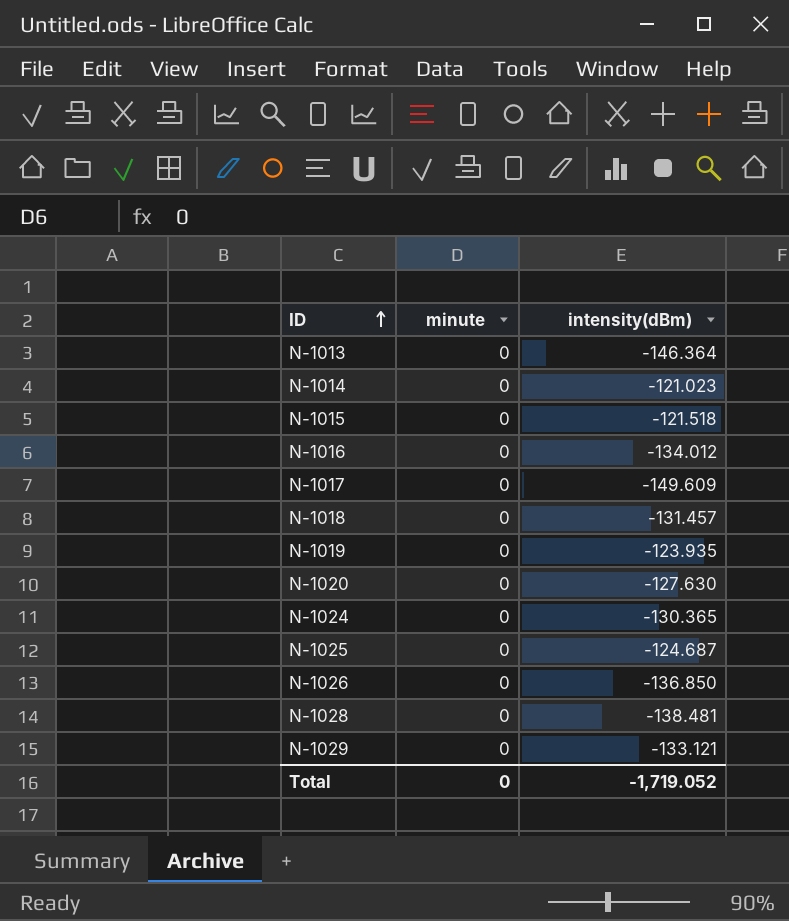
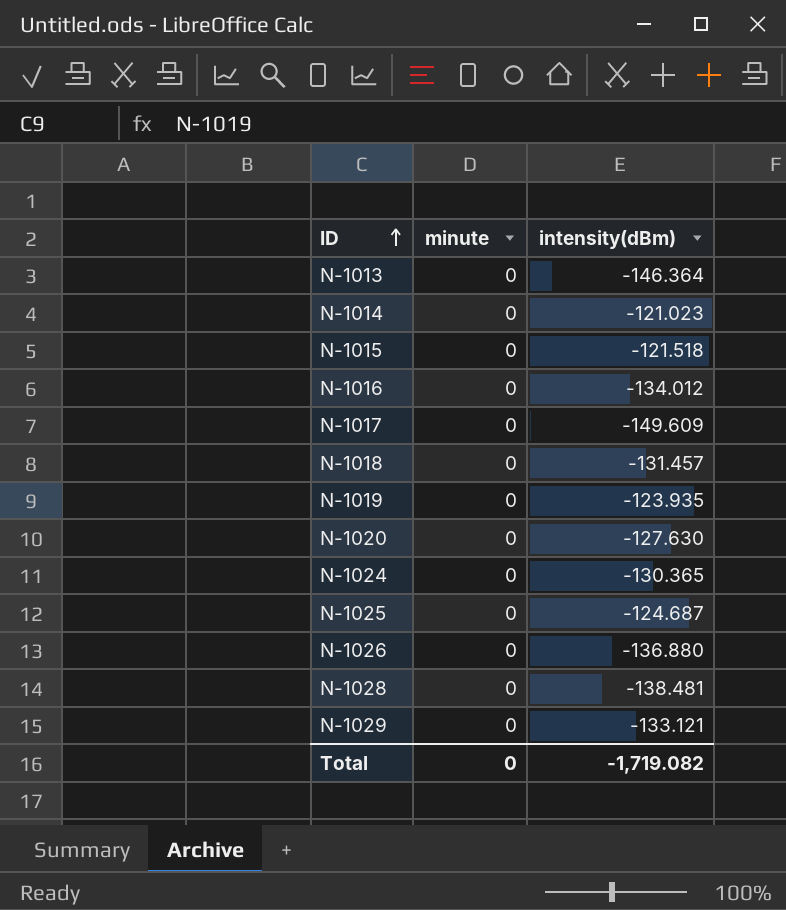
N-1026 | intensity(dBm): -136.850 -> -136.880
Total | intensity(dBm): -1,719.052 -> -1,719.082

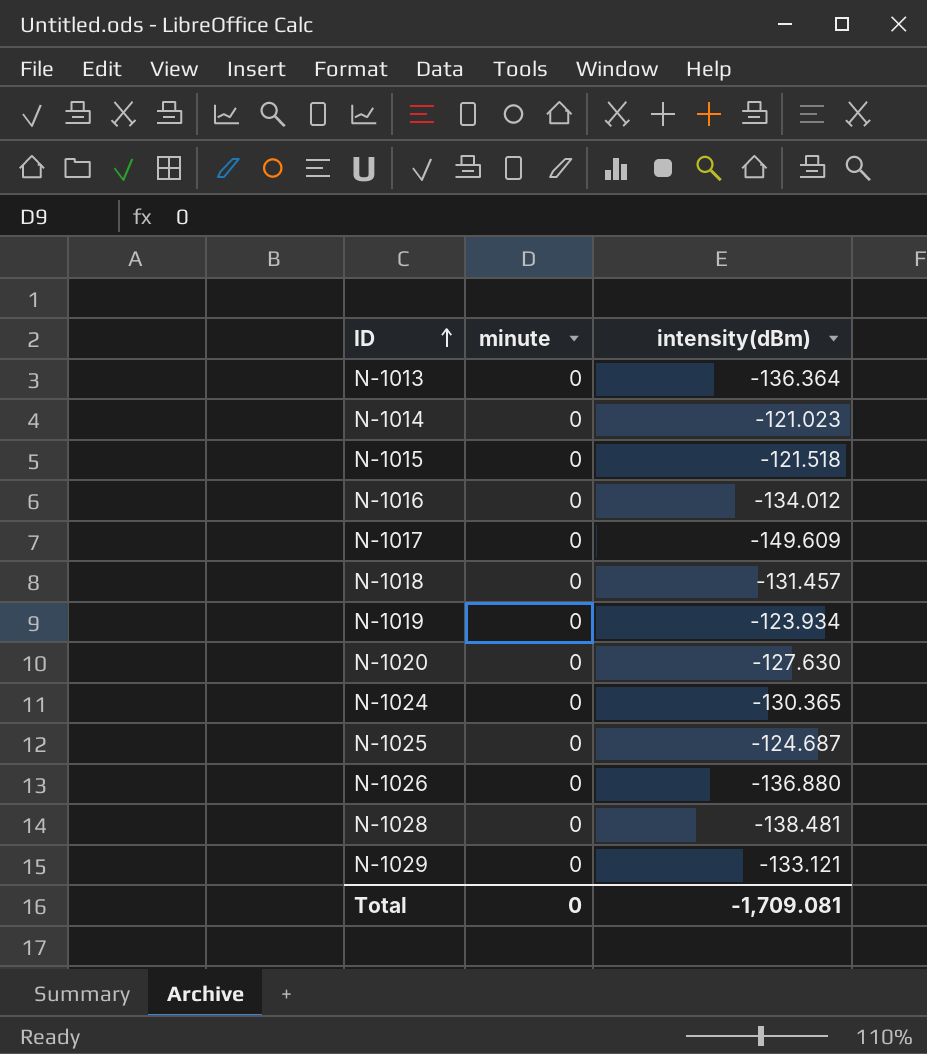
N-1013 | intensity(dBm): -146.364 -> -136.364
N-1019 | intensity(dBm): -123.935 -> -123.934
Total | intensity(dBm): -1,719.082 -> -1,709.081

